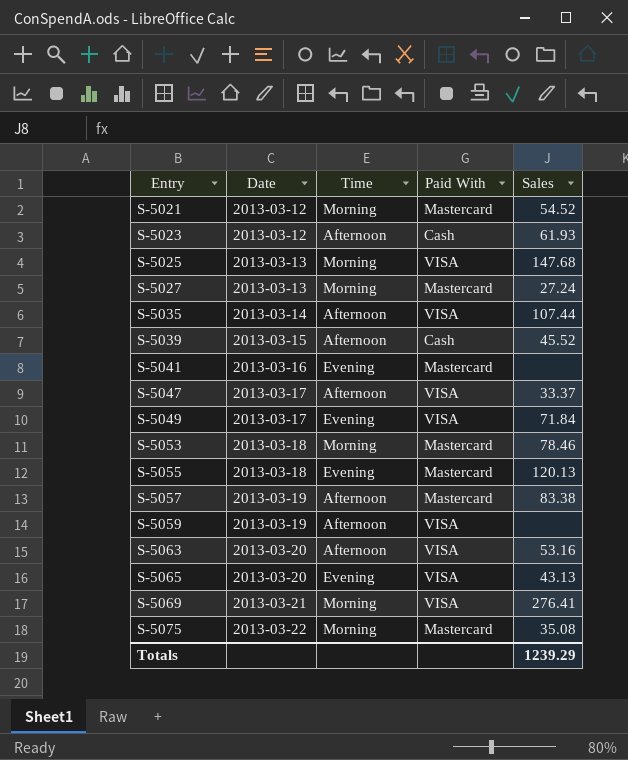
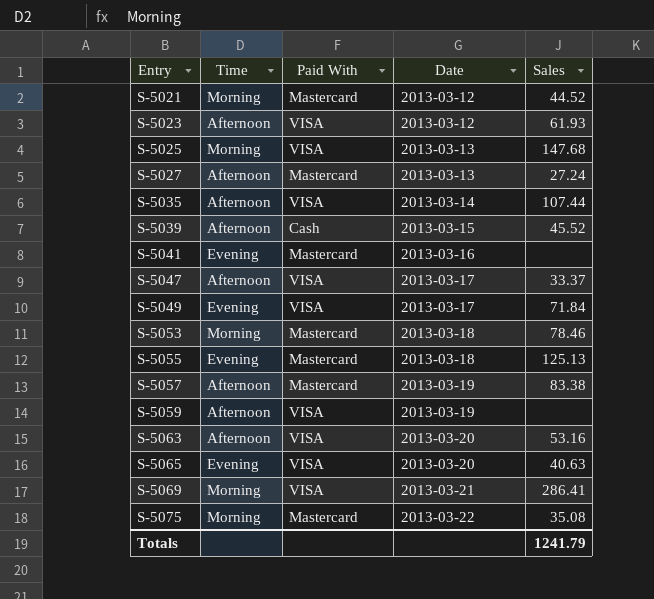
column Date | position: 2 -> 4
S-5021 | Sales: 54.52 -> 44.52
S-5023 | Paid With: Cash -> VISA
S-5027 | Time: Morning -> Afternoon
S-5055 | Sales: 120.13 -> 125.13
S-5065 | Sales: 43.13 -> 40.63
S-5069 | Sales: 276.41 -> 286.41
Totals | Sales: 1239.29 -> 1241.79

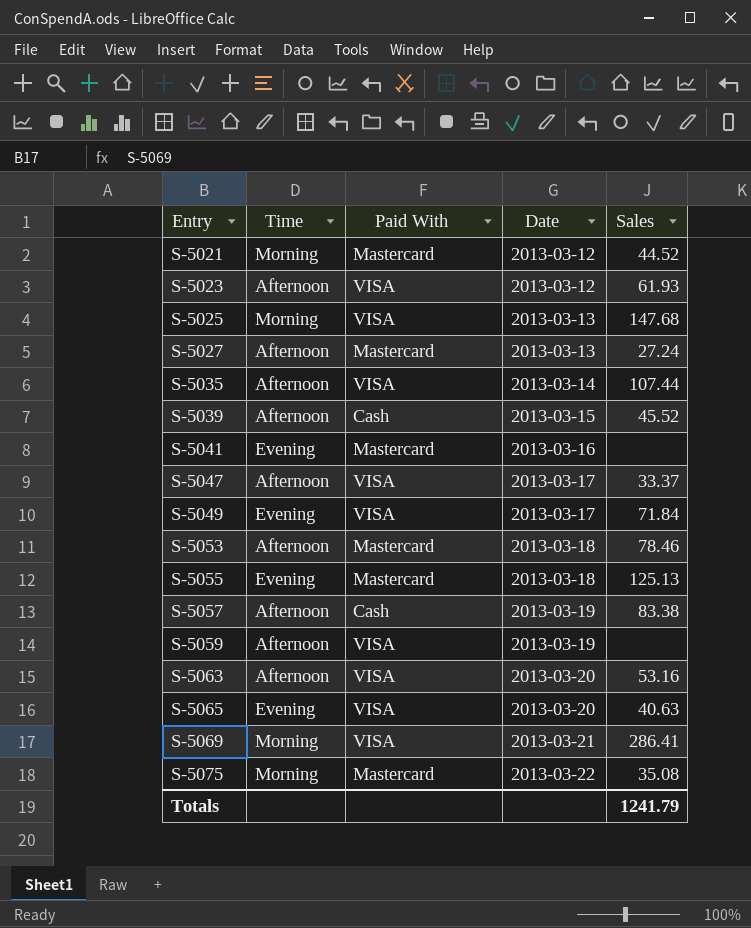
S-5053 | Time: Morning -> Afternoon
S-5057 | Paid With: Mastercard -> Cash

